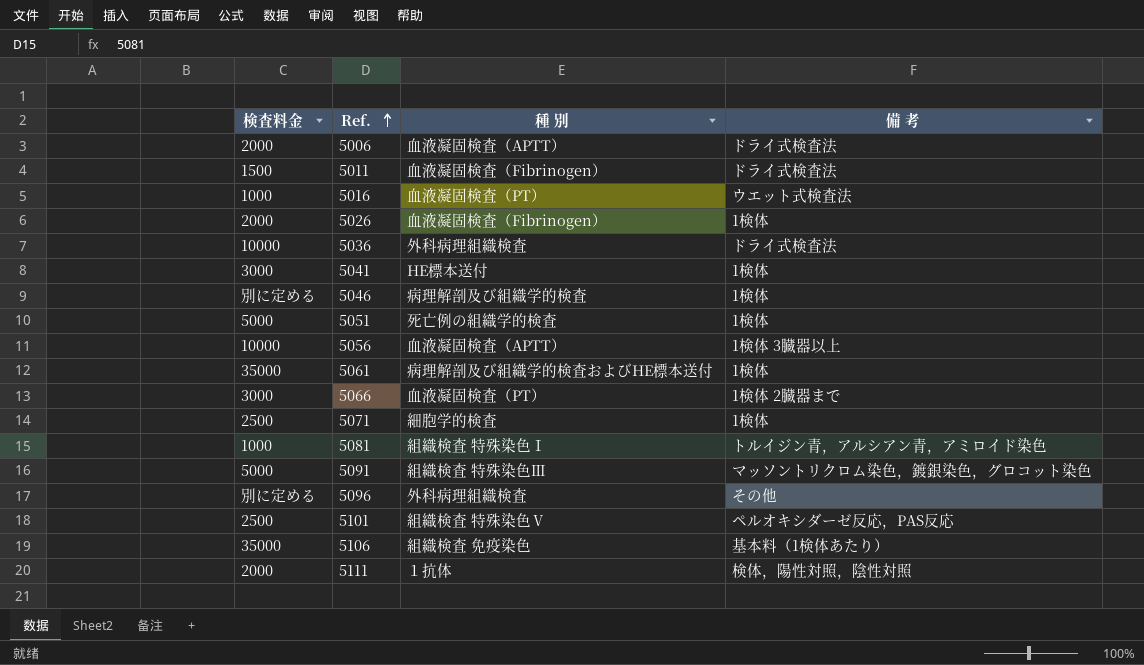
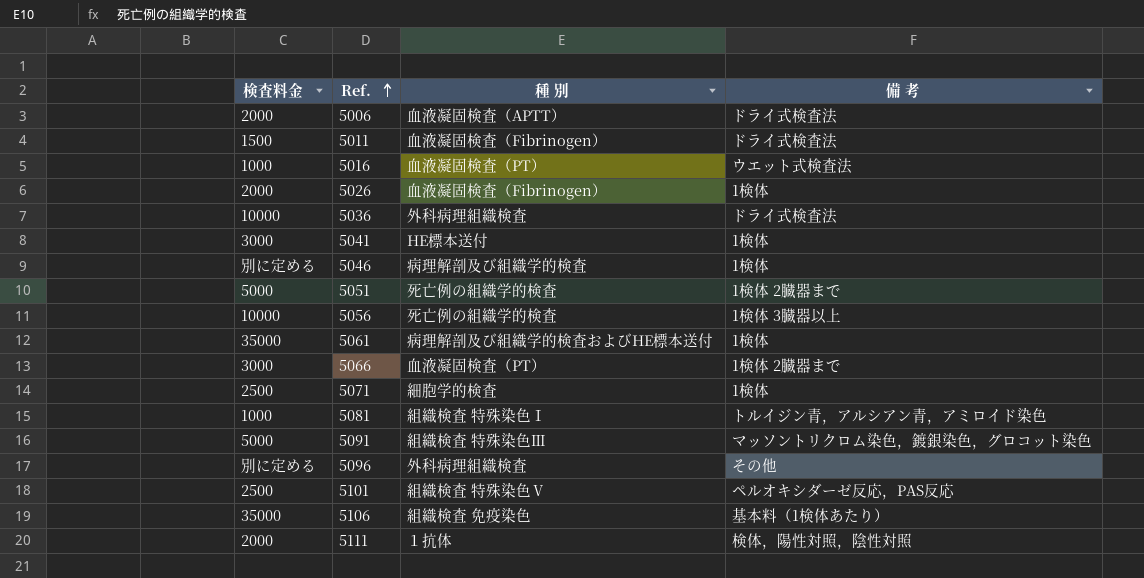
5051 | 備 考: 1検体 -> 1検体 2臓器まで
5056 | 種 別: 血液凝固検査（APTT） -> 死亡例の組織学的検査

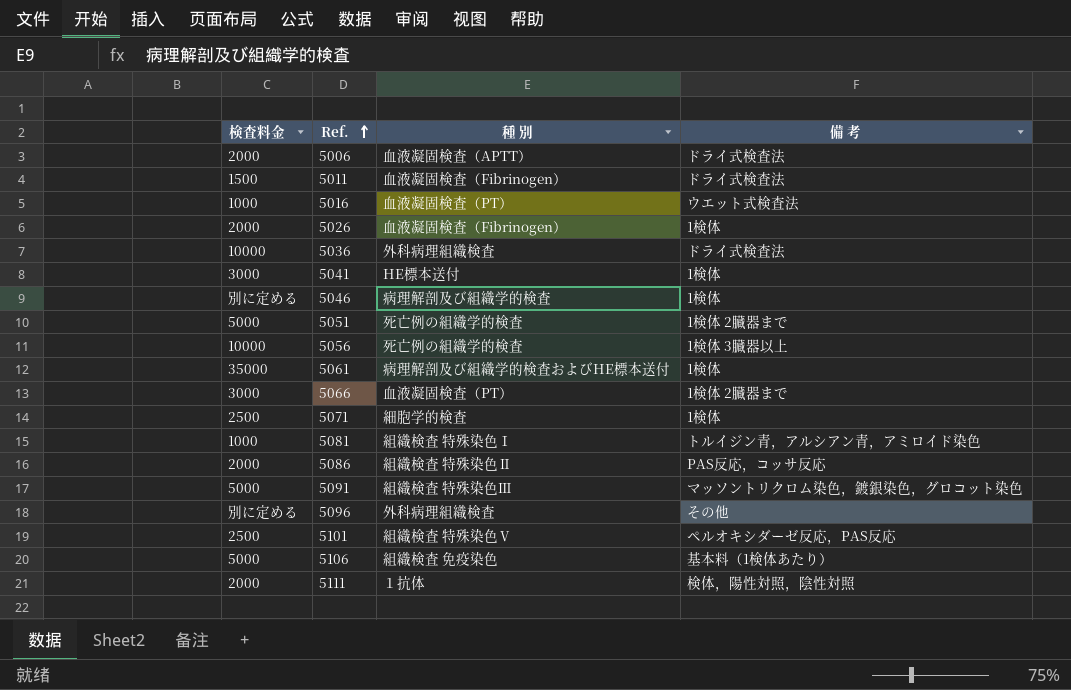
row 5086: none -> 2000 | 組織検査 特殊染色Ⅱ | PAS反応，コッサ反応
5106 | 検査料金: 35000 -> 5000

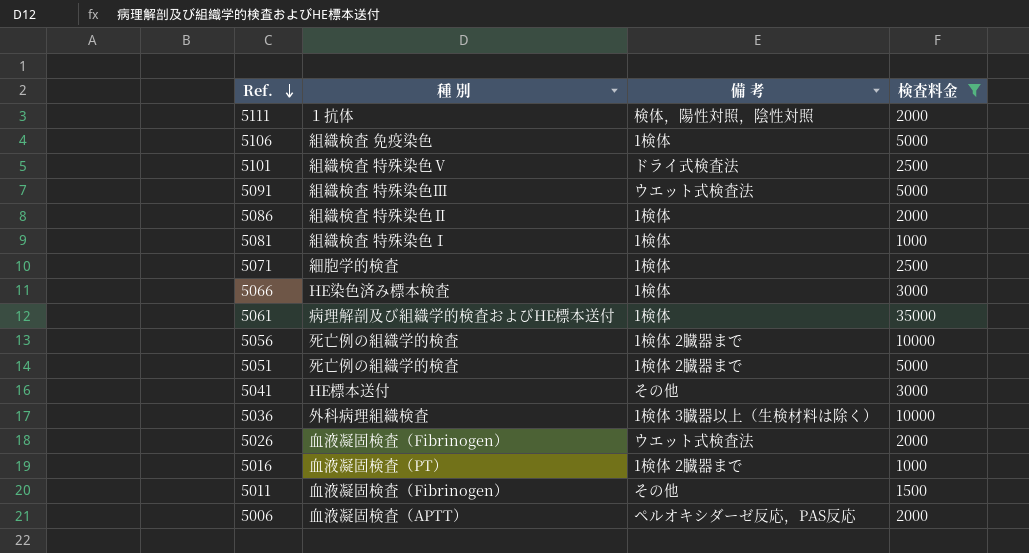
filter: none -> 検査料金 != 別に定める
row order: Ref. ascending -> Ref. descending
column 検査料金 | position: 1 -> 4
5106 | 備 考: 基本料（1検体あたり） -> 1検体
5101 | 備 考: ペルオキシダーゼ反応，PAS反応 -> ドライ式検査法
5091 | 備 考: マッソントリクロム染色，鍍銀染色，グロコット染色 -> ウエット式検査法
5086 | 備 考: PAS反応，コッサ反応 -> 1検体
5081 | 備 考: トルイジン青，アルシアン青，アミロイド染色 -> 1検体
5066 | 種 別: 血液凝固検査（PT） -> HE染色済み標本検査
5066 | 備 考: 1検体 2臓器まで -> 1検体
5056 | 備 考: 1検体 3臓器以上 -> 1検体 2臓器まで
5041 | 備 考: 1検体 -> その他
5036 | 備 考: ドライ式検査法 -> 1検体 3臓器以上（生検材料は除く）
5026 | 備 考: 1検体 -> ウエット式検査法
5016 | 備 考: ウエット式検査法 -> 1検体 2臓器まで
5011 | 備 考: ドライ式検査法 -> その他
5006 | 備 考: ドライ式検査法 -> ペルオキシダーゼ反応，PAS反応

